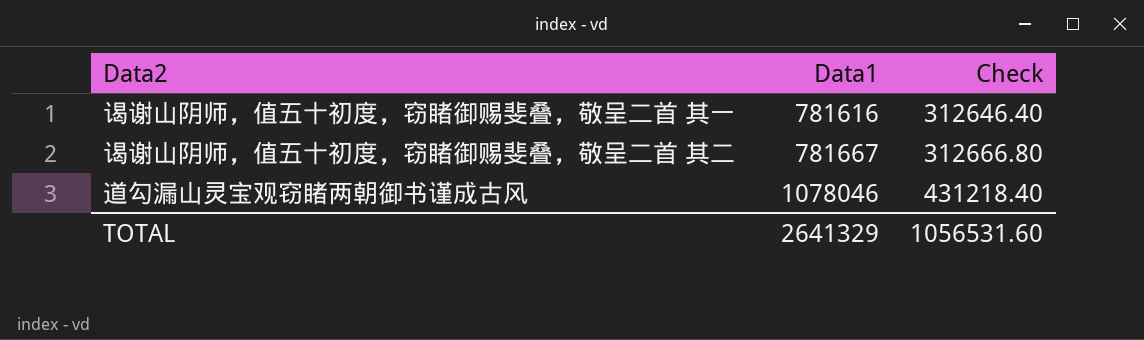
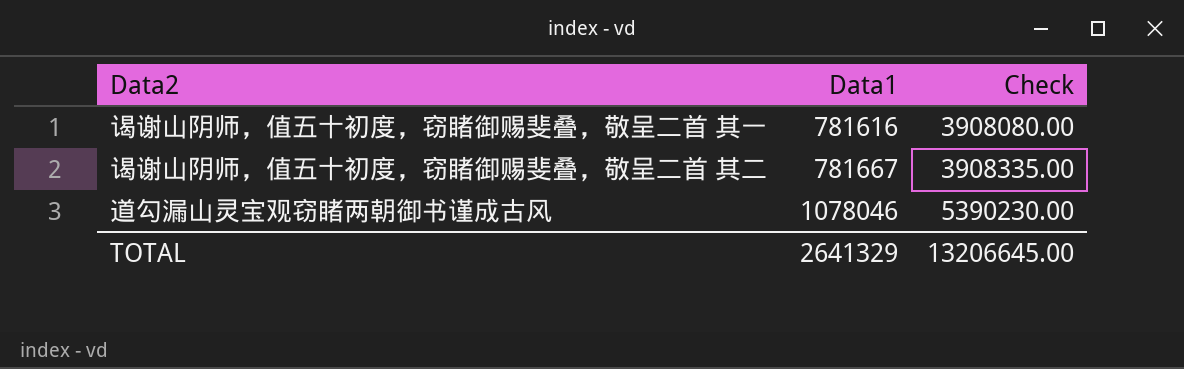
column Check | formula: [Data1] * 0.4 -> [Data1] * 5
TOTAL | Check: 1056531.60 -> 13206645.00

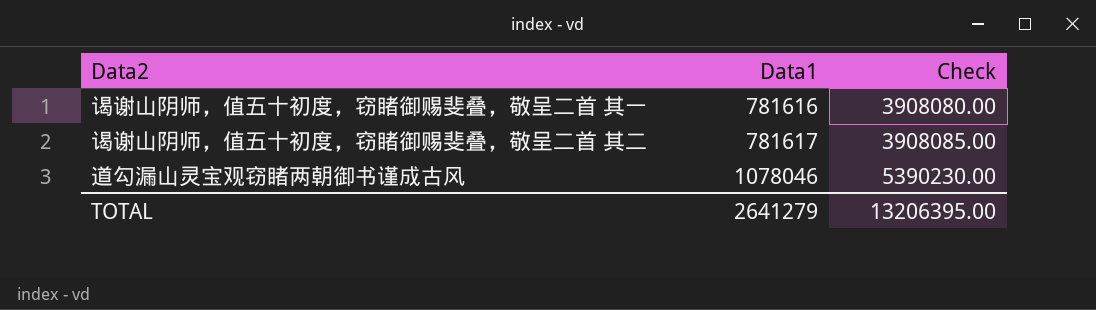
谒谢山阴师，值五十初度，窃睹御赐斐叠，敬呈二首 其二 | Data1: 781667 -> 781617
谒谢山阴师，值五十初度，窃睹御赐斐叠，敬呈二首 其二 | Check: 3908335.00 -> 3908085.00
TOTAL | Data1: 2641329 -> 2641279
TOTAL | Check: 13206645.00 -> 13206395.00

